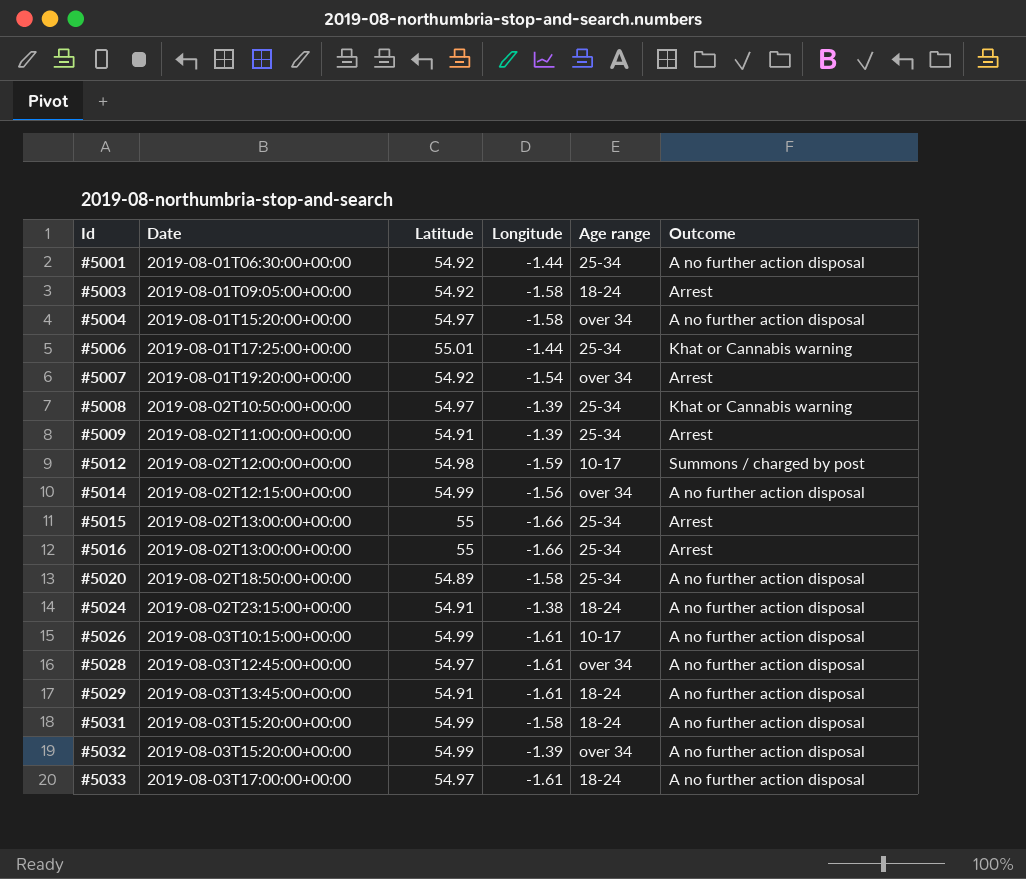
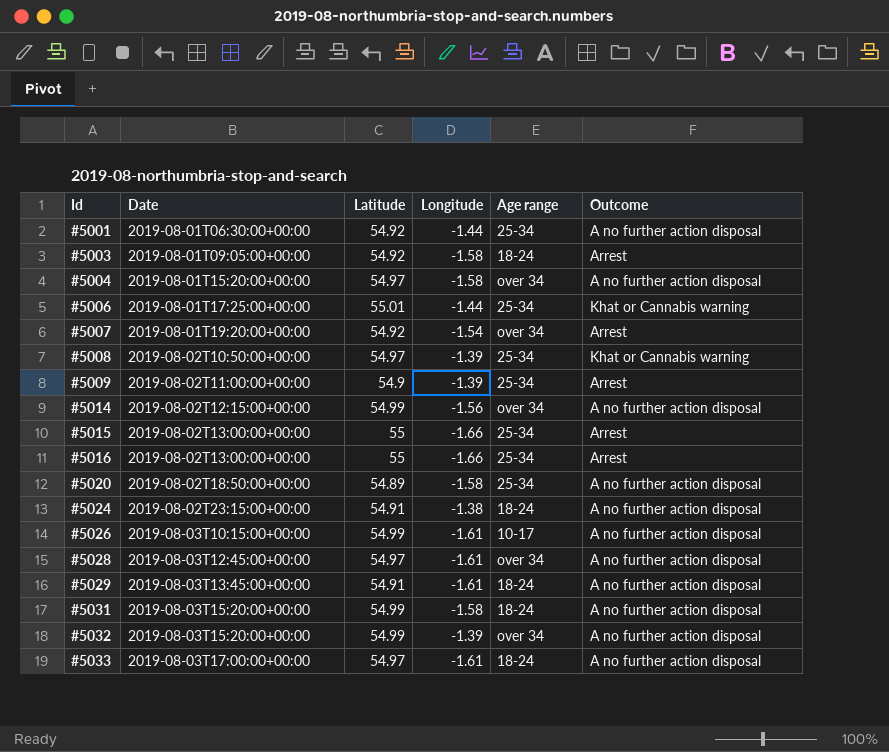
row #5012: 2019-08-02T12:00:00+00:00 | 54.98 | -1.59 | 10-17 | Summons / charged by post -> none
#5009 | Latitude: 54.91 -> 54.9

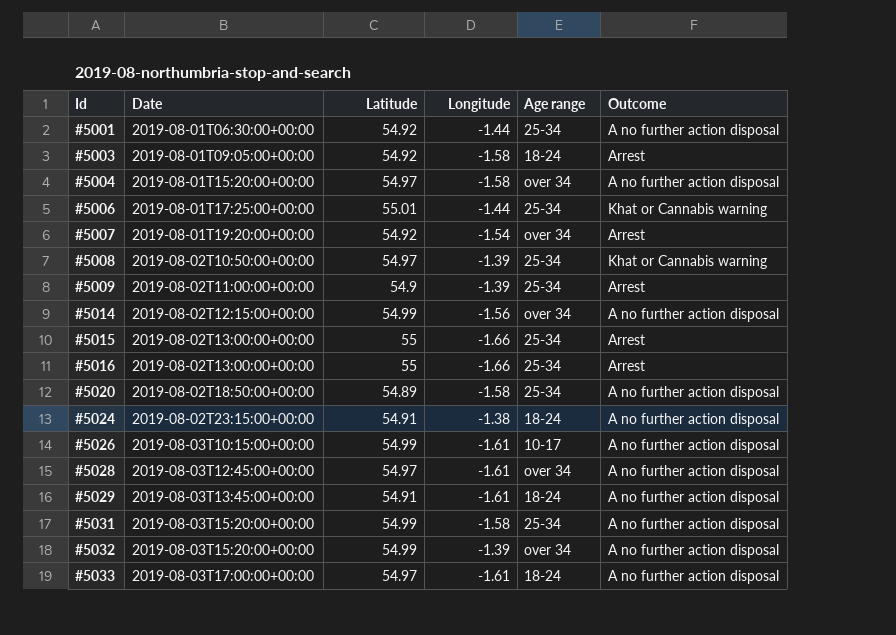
#5031 | Age range: 18-24 -> 25-34

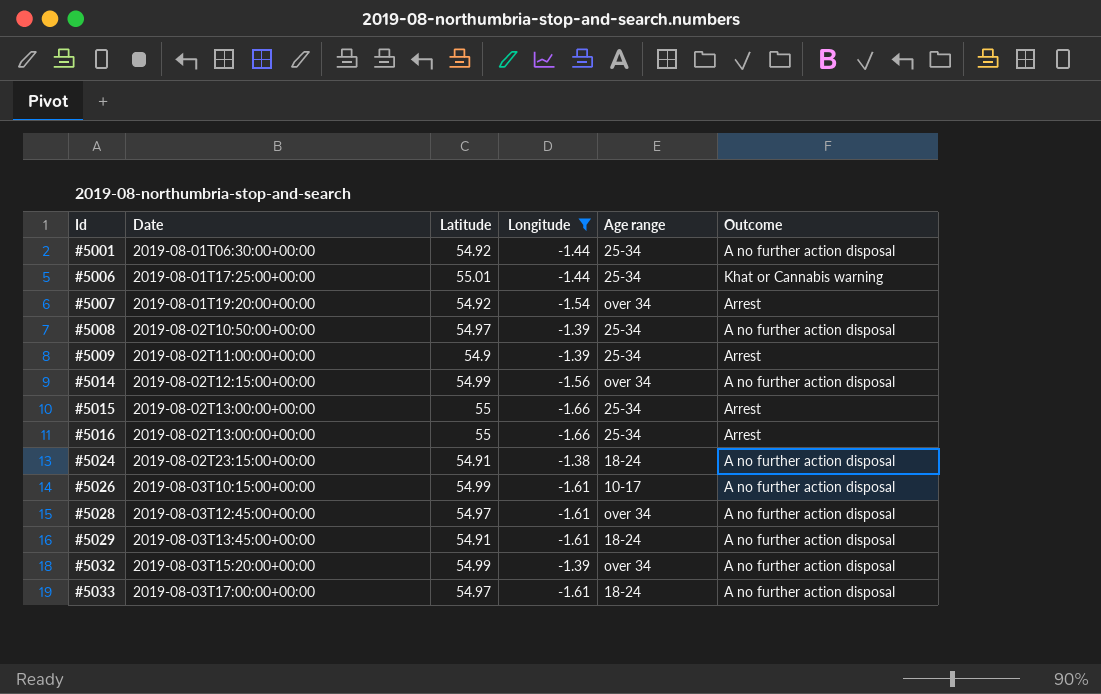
filter: none -> Longitude != -1.58
#5008 | Outcome: Khat or Cannabis warning -> A no further action disposal

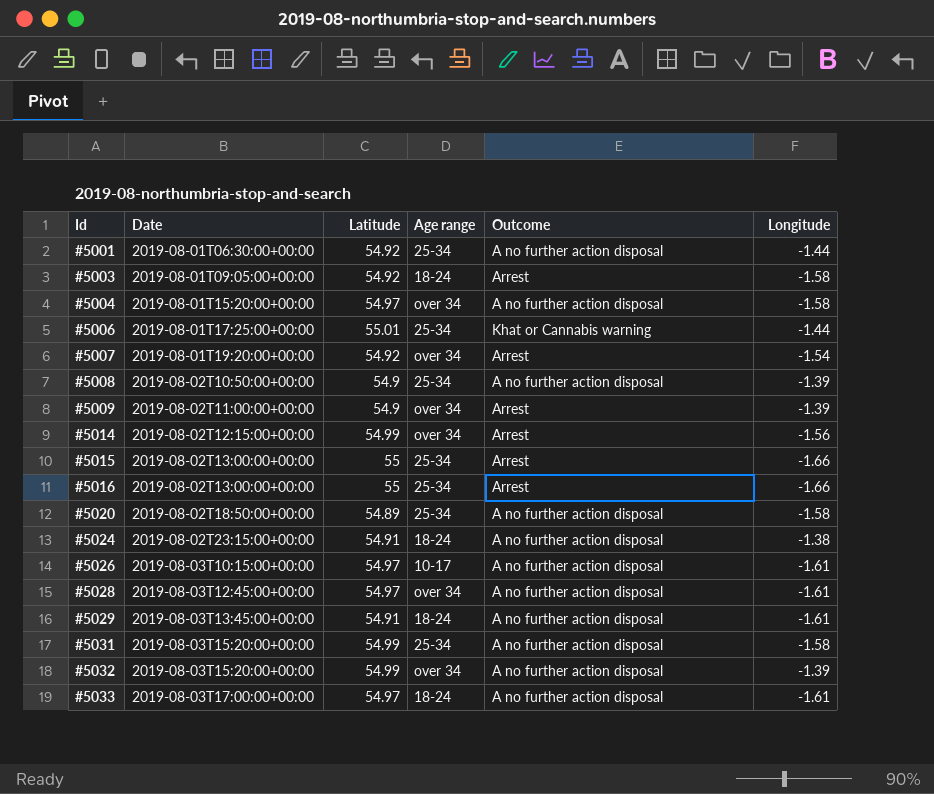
filter: Longitude != -1.58 -> none
column Longitude | position: 4 -> 6
#5008 | Latitude: 54.97 -> 54.9
#5009 | Age range: 25-34 -> over 34
#5014 | Outcome: A no further action disposal -> Arrest
#5026 | Latitude: 54.99 -> 54.97

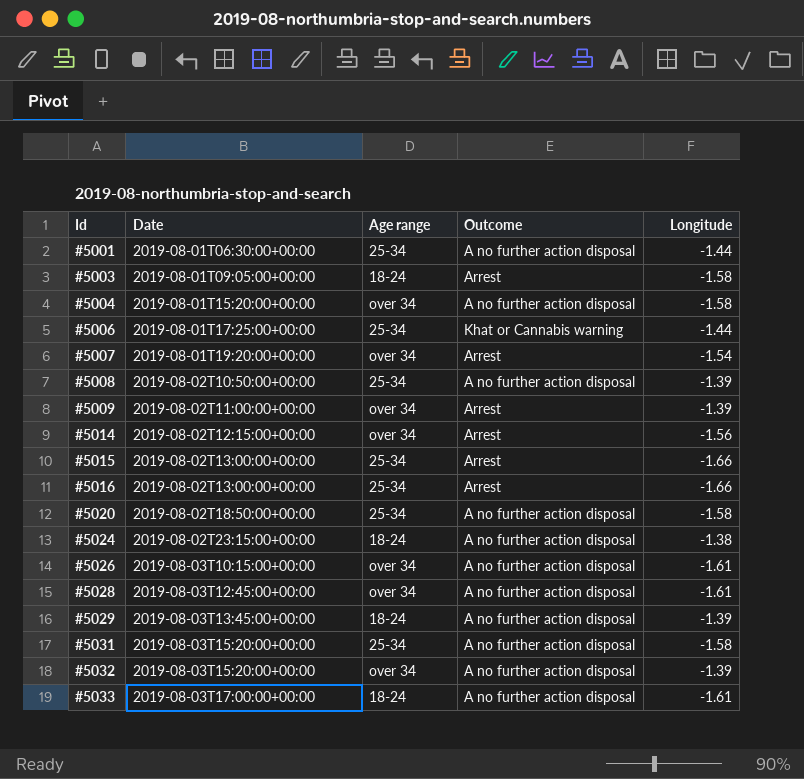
column Latitude | position: 3 -> none
#5026 | Age range: 10-17 -> over 34
#5029 | Longitude: -1.61 -> -1.39

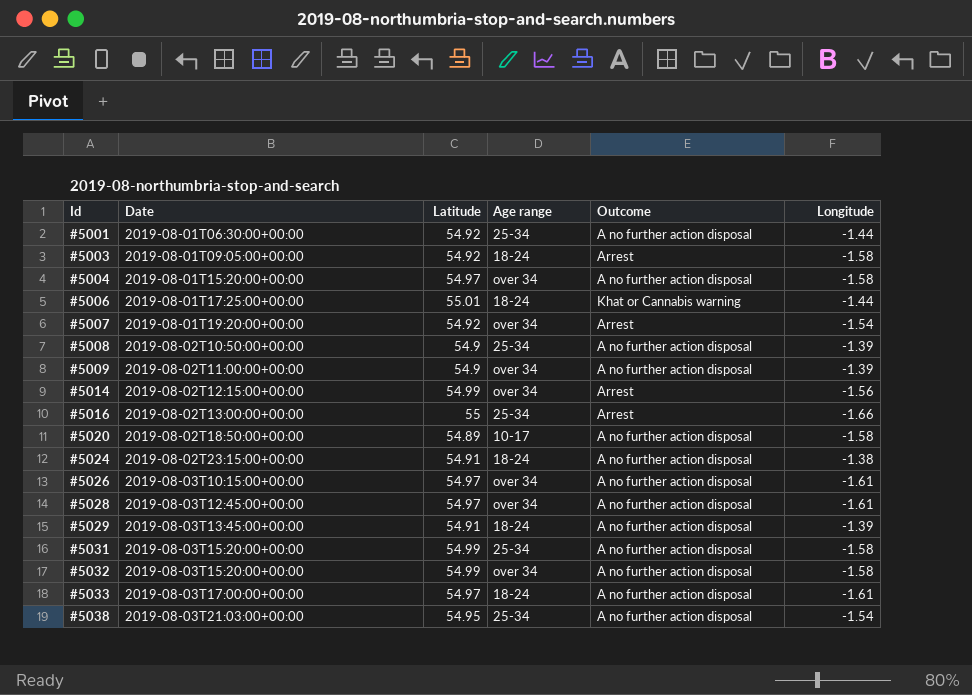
column Latitude | position: none -> 3
row #5015: 2019-08-02T13:00:00+00:00 | 25-34 | Arrest | -1.66 -> none
#5006 | Age range: 25-34 -> 18-24
#5009 | Outcome: Arrest -> A no further action disposal
#5020 | Age range: 25-34 -> 10-17
#5032 | Longitude: -1.39 -> -1.58
row #5038: none -> 2019-08-03T21:03:00+00:00 | 54.95 | 25-34 | A no further action disposal | -1.54

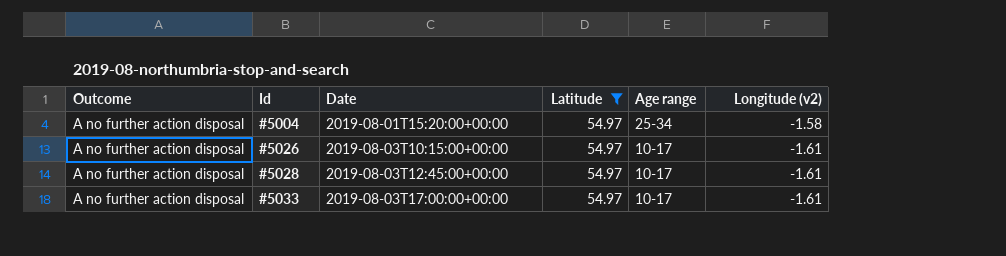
filter: none -> Latitude = 54.97
column Outcome | position: 5 -> 1
column name: Longitude -> Longitude (v2)
#5004 | Age range: over 34 -> 25-34
#5026 | Age range: over 34 -> 10-17
#5028 | Age range: over 34 -> 10-17
#5033 | Age range: 18-24 -> 10-17

